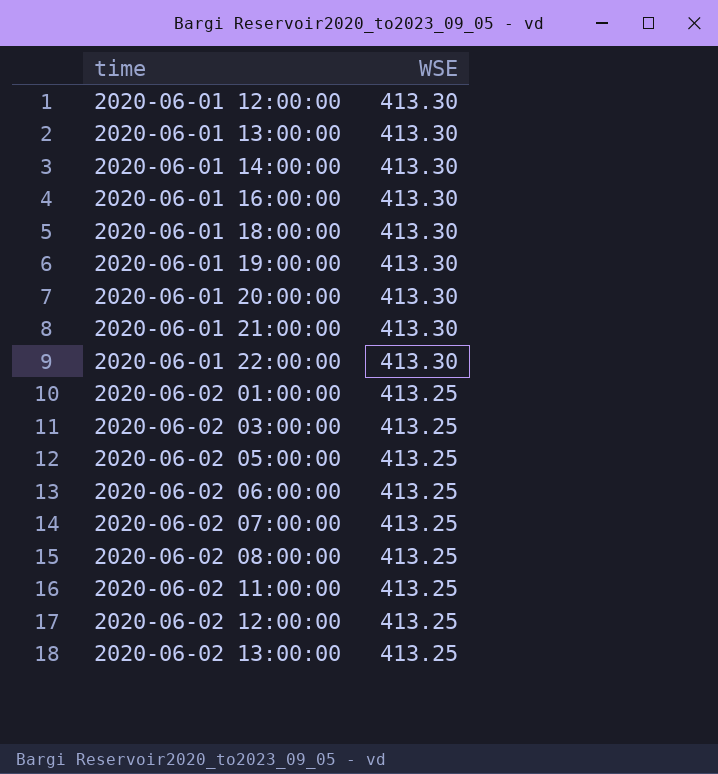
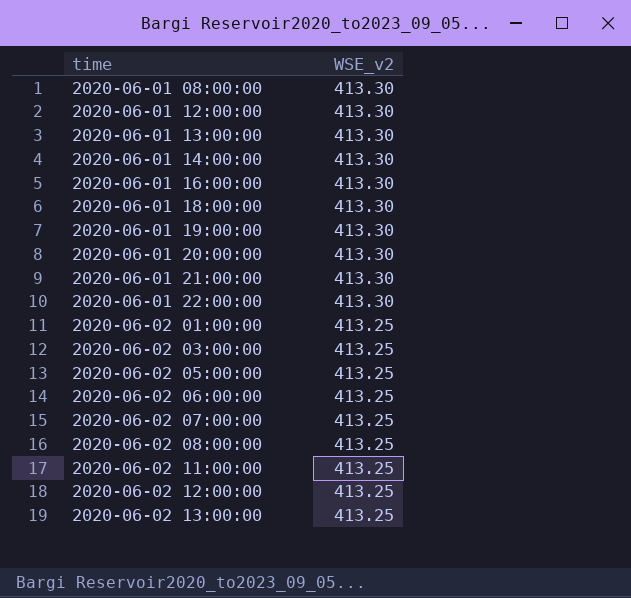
column name: WSE -> WSE_v2
row 2020-06-01 08:00:00: none -> 413.30

